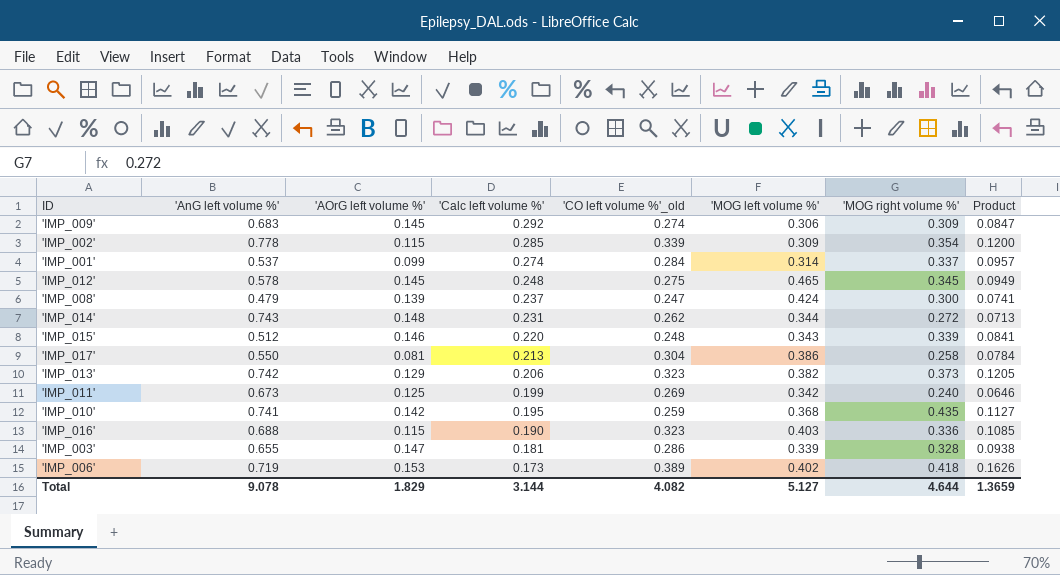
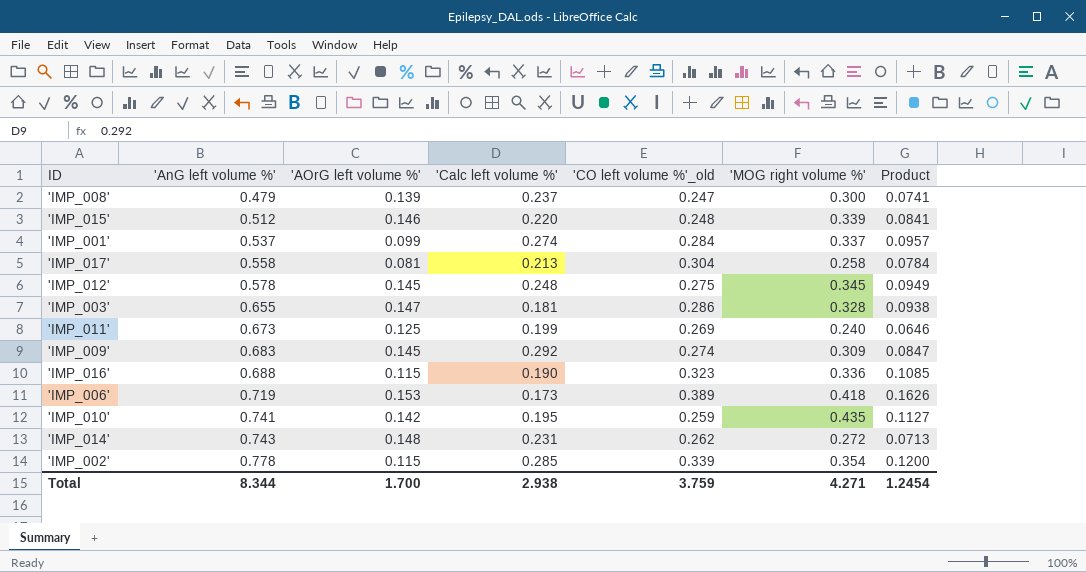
row order: 'Calc left volume %' descending -> 'AnG left volume %' ascending
column 'MOG left volume %' | position: 6 -> none
row 'IMP_013': 0.742 | 0.129 | 0.206 | 0.323 | 0.382 | 0.373 | 0.1205 -> none
'IMP_017' | 'AnG left volume %': 0.550 -> 0.558
Total | 'AnG left volume %': 9.078 -> 8.344
Total | 'AOrG left volume %': 1.829 -> 1.700
Total | 'Calc left volume %': 3.144 -> 2.938
Total | 'CO left volume %'_old: 4.082 -> 3.759
Total | 'MOG right volume %': 4.644 -> 4.271
Total | Product: 1.3659 -> 1.2454

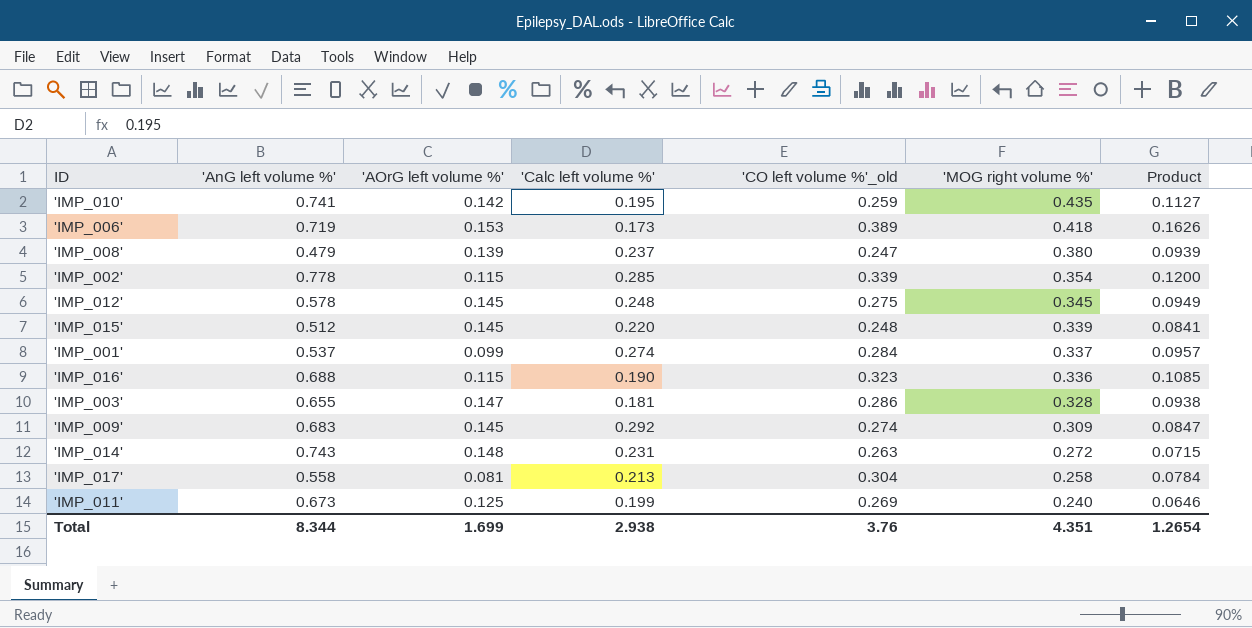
row order: 'AnG left volume %' ascending -> 'MOG right volume %' descending
'IMP_008' | 'MOG right volume %': 0.300 -> 0.380
'IMP_008' | Product: 0.0741 -> 0.0939
'IMP_015' | 'AOrG left volume %': 0.146 -> 0.145
'IMP_014' | 'CO left volume %'_old: 0.262 -> 0.263
'IMP_014' | Product: 0.0713 -> 0.0715
Total | 'AOrG left volume %': 1.700 -> 1.699
Total | 'CO left volume %'_old: 3.759 -> 3.76
Total | 'MOG right volume %': 4.271 -> 4.351
Total | Product: 1.2454 -> 1.2654

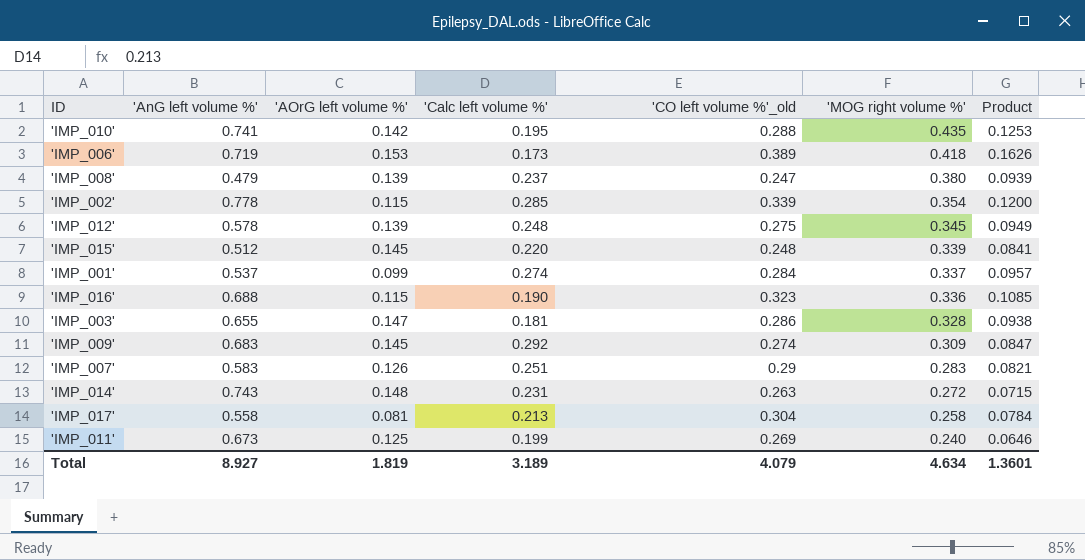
'IMP_010' | 'CO left volume %'_old: 0.259 -> 0.288
'IMP_010' | Product: 0.1127 -> 0.1253
'IMP_012' | 'AOrG left volume %': 0.145 -> 0.139
row 'IMP_007': none -> 0.583 | 0.126 | 0.251 | 0.29 | 0.283 | 0.0821
Total | 'AnG left volume %': 8.344 -> 8.927
Total | 'AOrG left volume %': 1.699 -> 1.819
Total | 'Calc left volume %': 2.938 -> 3.189
Total | 'CO left volume %'_old: 3.76 -> 4.079
Total | 'MOG right volume %': 4.351 -> 4.634
Total | Product: 1.2654 -> 1.3601

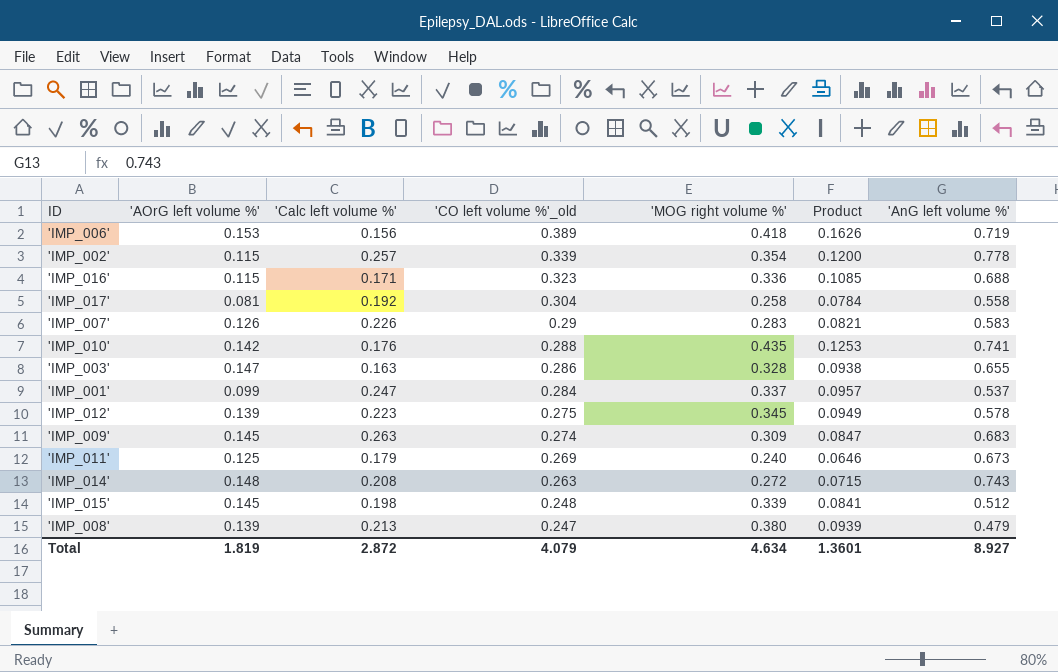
row order: 'MOG right volume %' descending -> 'CO left volume %'_old descending
column 'AnG left volume %' | position: 2 -> 7
'IMP_006' | 'Calc left volume %': 0.173 -> 0.156
'IMP_002' | 'Calc left volume %': 0.285 -> 0.257
'IMP_016' | 'Calc left volume %': 0.190 -> 0.171
'IMP_017' | 'Calc left volume %': 0.213 -> 0.192
'IMP_007' | 'Calc left volume %': 0.251 -> 0.226
'IMP_010' | 'Calc left volume %': 0.195 -> 0.176
'IMP_003' | 'Calc left volume %': 0.181 -> 0.163
'IMP_001' | 'Calc left volume %': 0.274 -> 0.247
'IMP_012' | 'Calc left volume %': 0.248 -> 0.223
'IMP_009' | 'Calc left volume %': 0.292 -> 0.263
'IMP_011' | 'Calc left volume %': 0.199 -> 0.179
'IMP_014' | 'Calc left volume %': 0.231 -> 0.208
'IMP_015' | 'Calc left volume %': 0.220 -> 0.198
'IMP_008' | 'Calc left volume %': 0.237 -> 0.213
Total | 'Calc left volume %': 3.189 -> 2.872

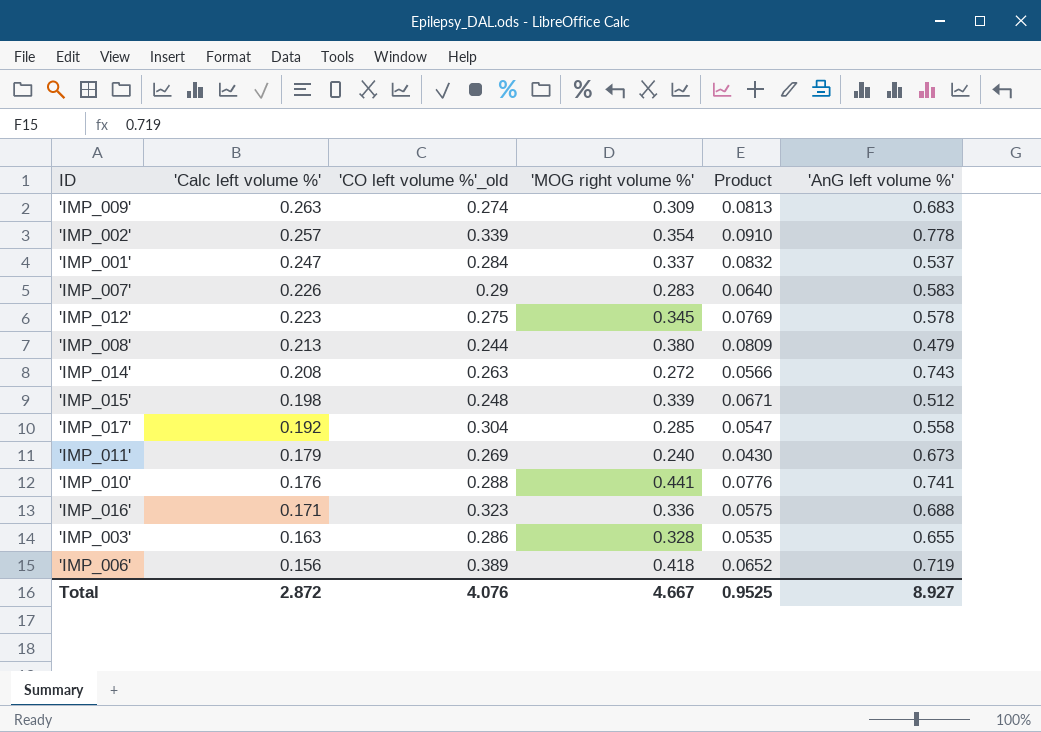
row order: 'CO left volume %'_old descending -> 'Calc left volume %' descending
column 'AOrG left volume %' | position: 2 -> none
column Product | formula: ['CO left volume %'_old] * ['MOG right volume %'] -> ['Calc left volume %'] * ['MOG right volume %']
'IMP_008' | 'CO left volume %'_old: 0.247 -> 0.244
'IMP_017' | 'MOG right volume %': 0.258 -> 0.285
'IMP_010' | 'MOG right volume %': 0.435 -> 0.441
Total | 'CO left volume %'_old: 4.079 -> 4.076
Total | 'MOG right volume %': 4.634 -> 4.667
Total | Product: 1.3601 -> 0.9525

